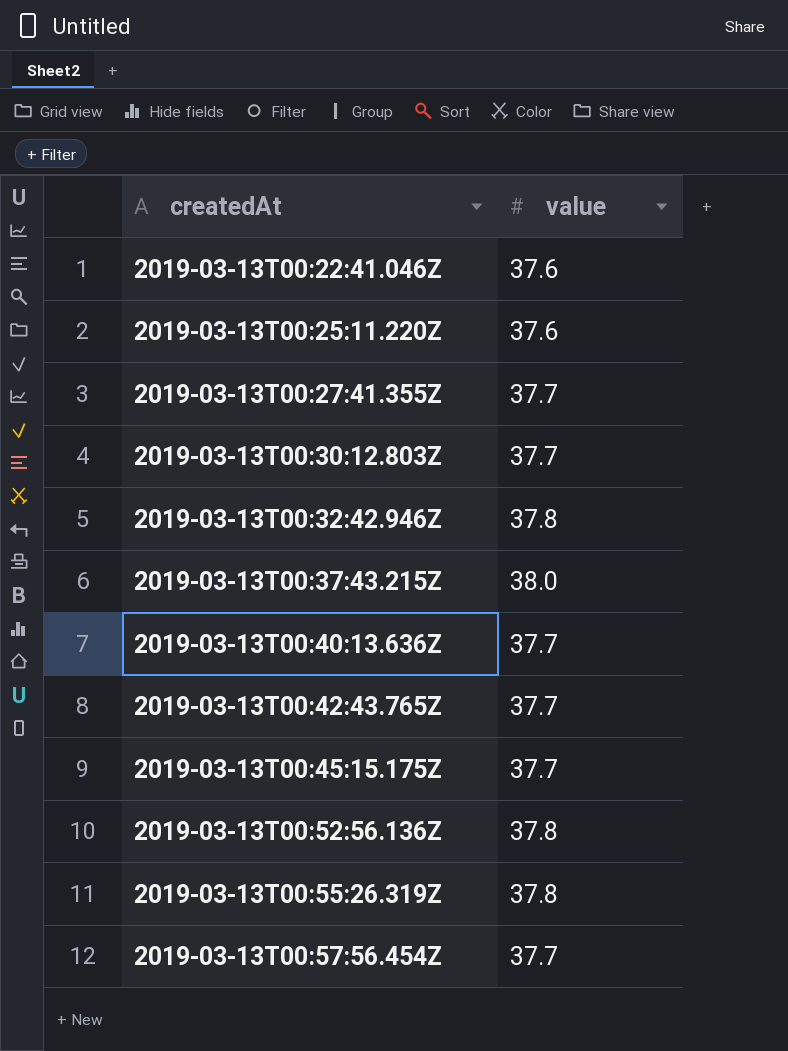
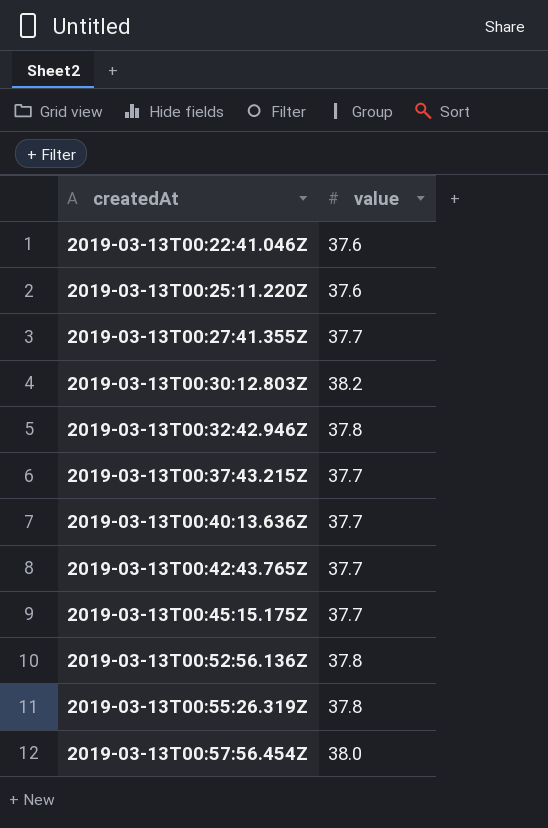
2019-03-13T00:30:12.803Z | value: 37.7 -> 38.2
2019-03-13T00:37:43.215Z | value: 38.0 -> 37.7
2019-03-13T00:57:56.454Z | value: 37.7 -> 38.0

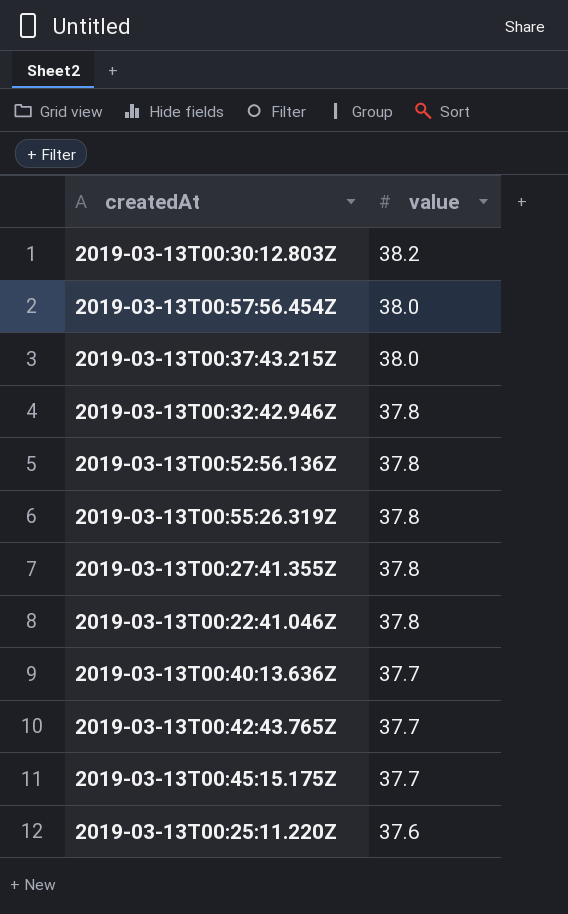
row order: createdAt ascending -> value descending
2019-03-13T00:37:43.215Z | value: 37.7 -> 38.0
2019-03-13T00:27:41.355Z | value: 37.7 -> 37.8
2019-03-13T00:22:41.046Z | value: 37.6 -> 37.8

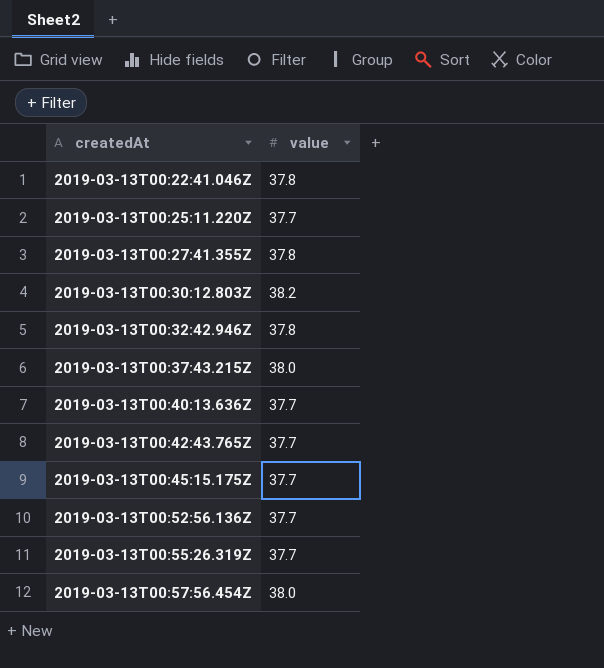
row order: value descending -> createdAt ascending
2019-03-13T00:25:11.220Z | value: 37.6 -> 37.7
2019-03-13T00:52:56.136Z | value: 37.8 -> 37.7
2019-03-13T00:55:26.319Z | value: 37.8 -> 37.7

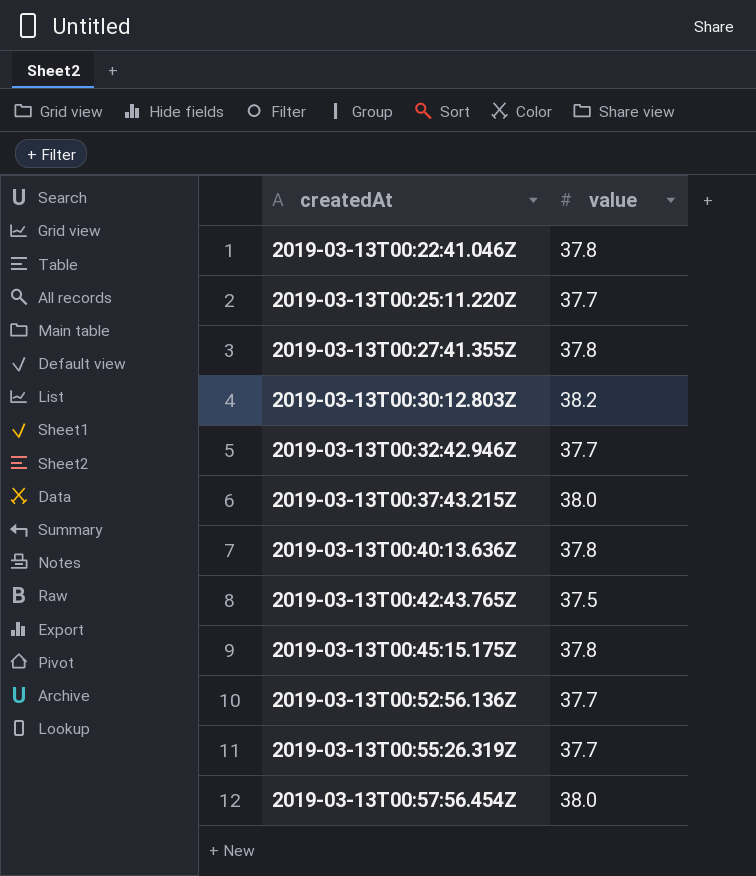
2019-03-13T00:32:42.946Z | value: 37.8 -> 37.7
2019-03-13T00:40:13.636Z | value: 37.7 -> 37.8
2019-03-13T00:42:43.765Z | value: 37.7 -> 37.5
2019-03-13T00:45:15.175Z | value: 37.7 -> 37.8

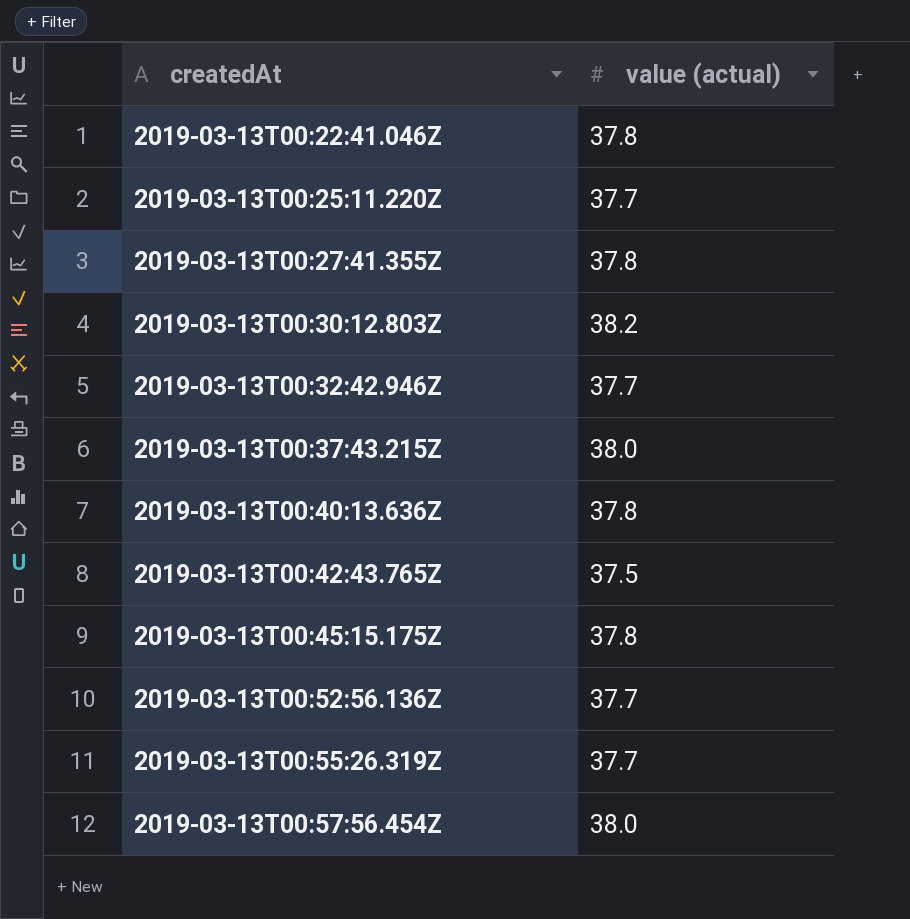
column name: value -> value (actual)

